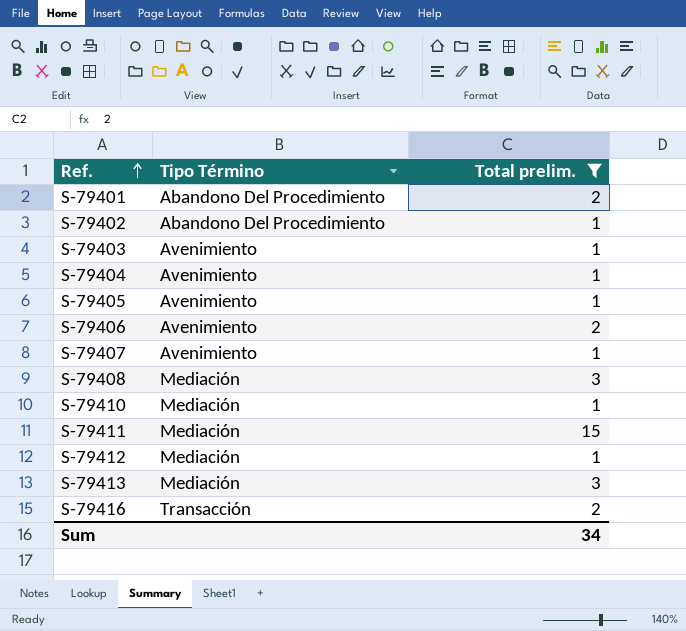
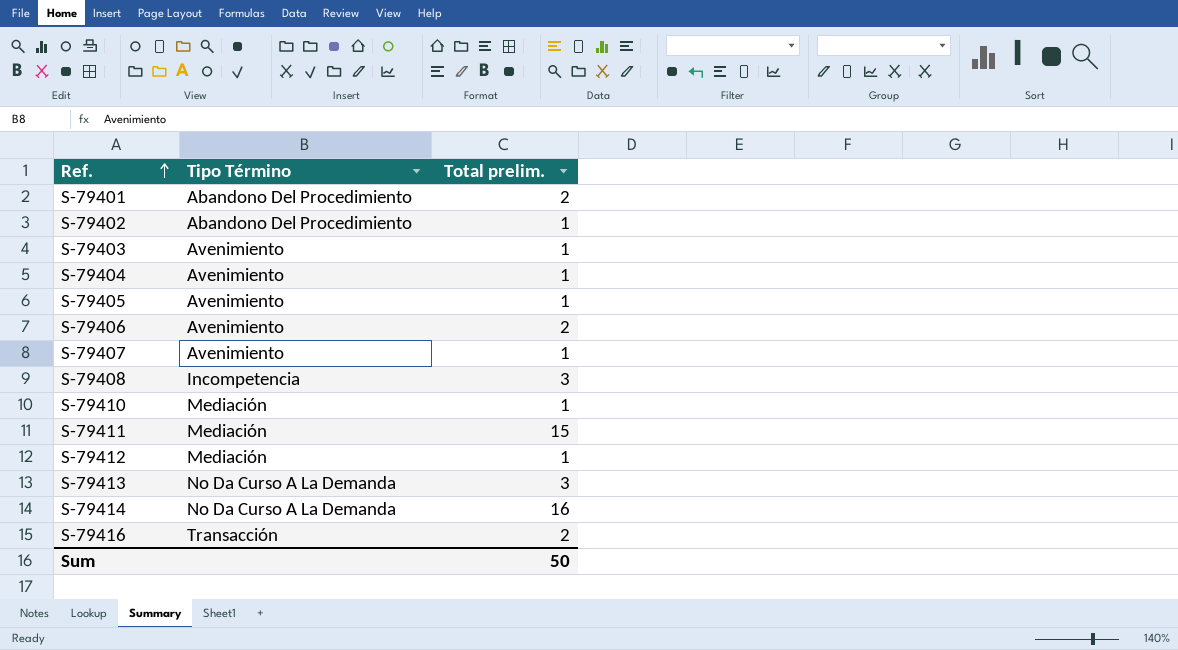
filter: Total prelim. != 16 -> none
S-79408 | Tipo Término: Mediación -> Incompetencia
S-79413 | Tipo Término: Mediación -> No Da Curso A La Demanda
Sum | Total prelim.: 34 -> 50

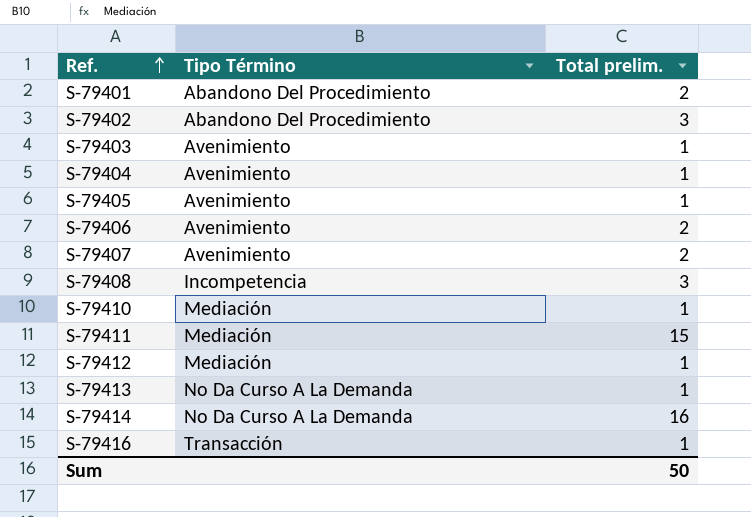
S-79402 | Total prelim.: 1 -> 3
S-79407 | Total prelim.: 1 -> 2
S-79413 | Total prelim.: 3 -> 1
S-79416 | Total prelim.: 2 -> 1

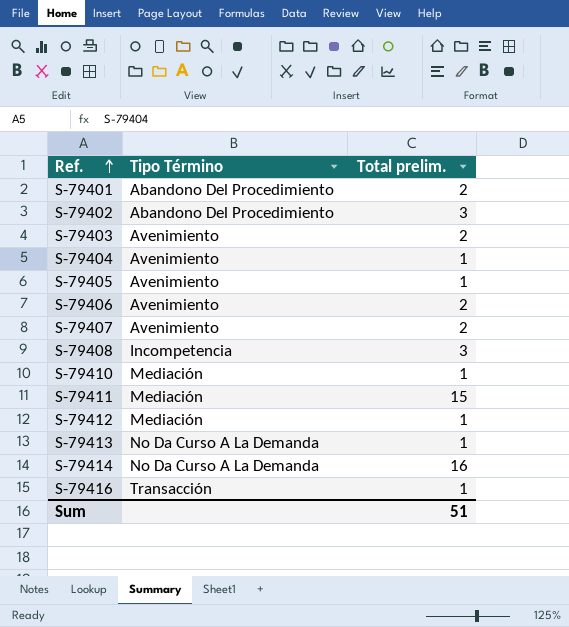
S-79403 | Total prelim.: 1 -> 2
Sum | Total prelim.: 50 -> 51

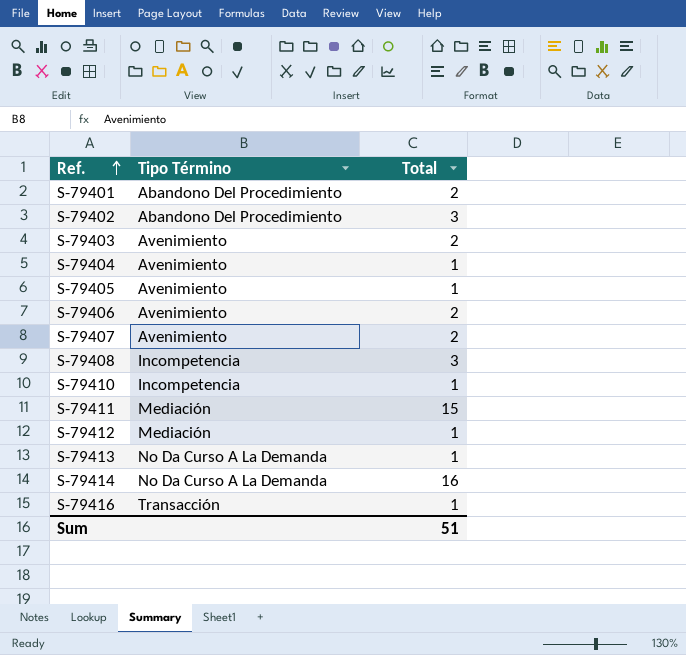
column name: Total prelim. -> Total
S-79410 | Tipo Término: Mediación -> Incompetencia

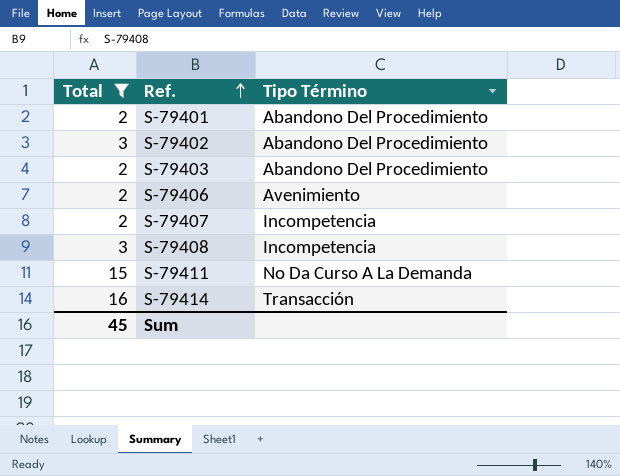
filter: none -> Total != 1
column Total | position: 3 -> 1
S-79403 | Tipo Término: Avenimiento -> Abandono Del Procedimiento
S-79407 | Tipo Término: Avenimiento -> Incompetencia
S-79411 | Tipo Término: Mediación -> No Da Curso A La Demanda
S-79414 | Tipo Término: No Da Curso A La Demanda -> Transacción
Sum | Total: 51 -> 45

